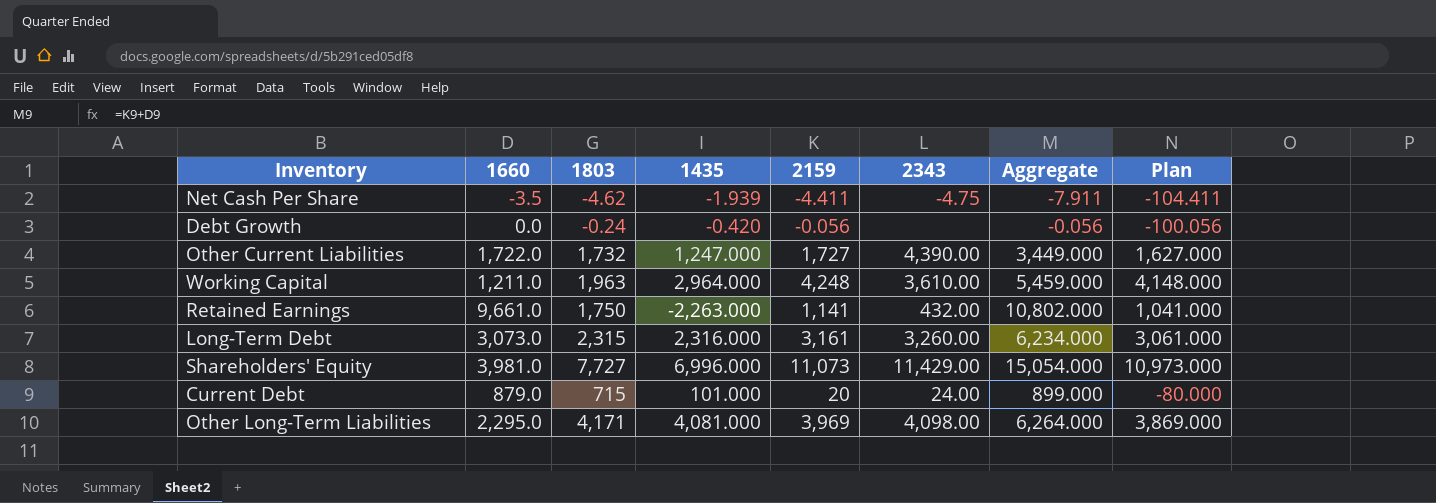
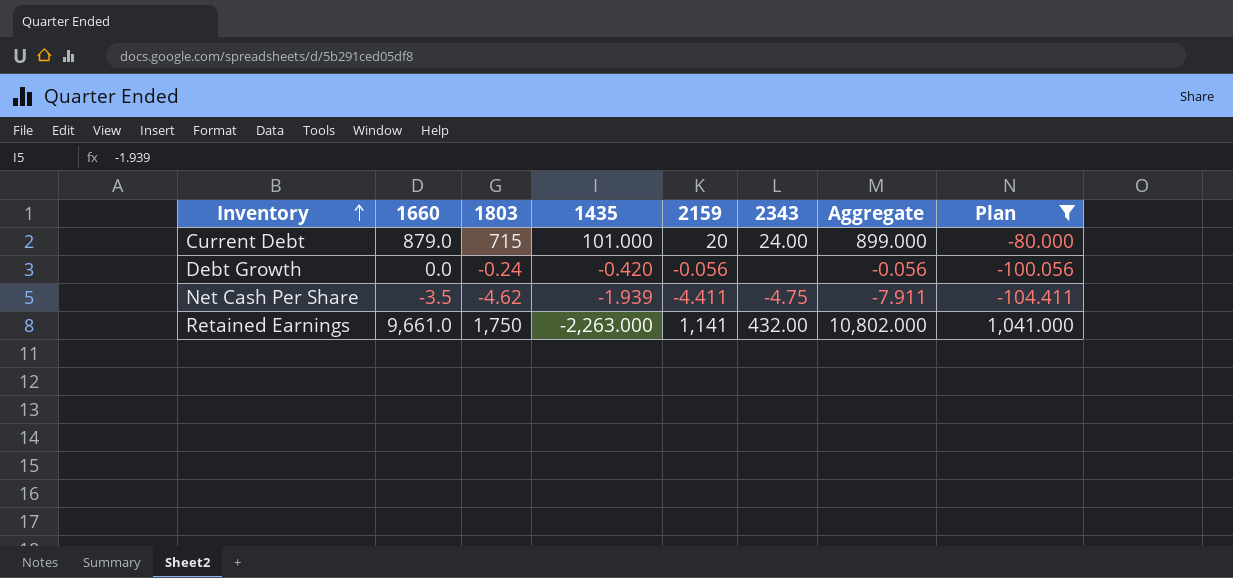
filter: none -> Plan <= 1,041.000
row order: none -> Inventory ascending

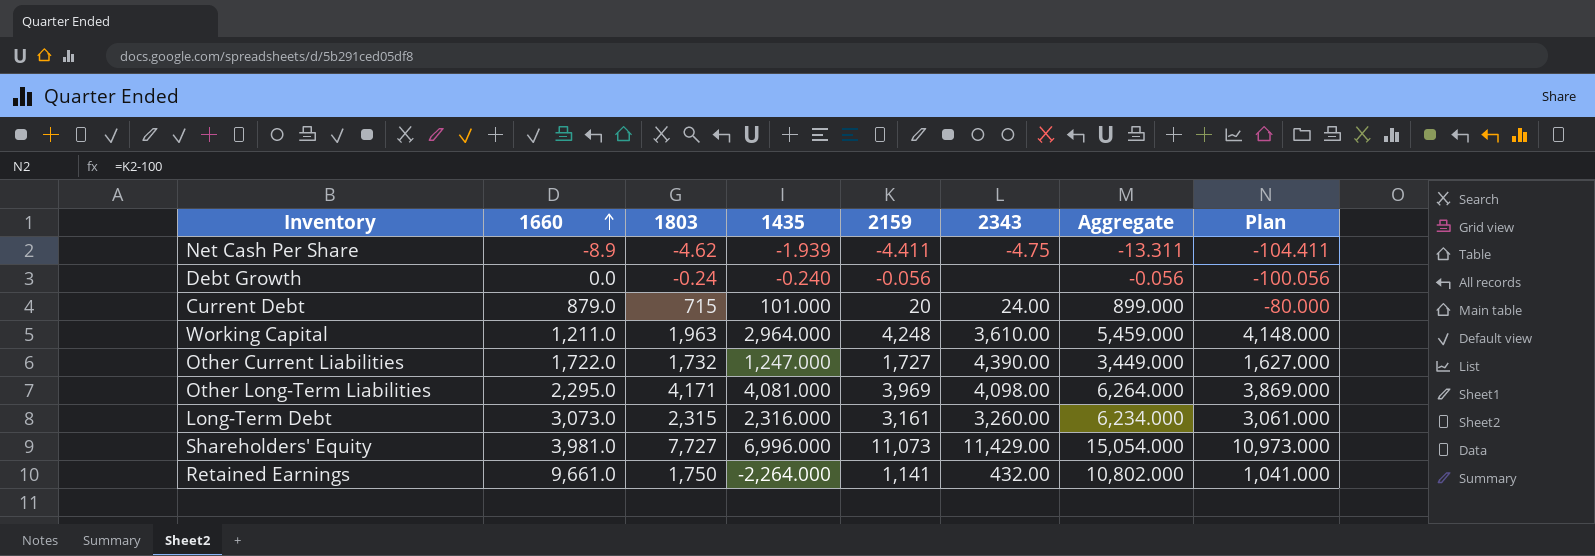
filter: Plan <= 1,041.000 -> none
row order: Inventory ascending -> 1660 ascending
Net Cash Per Share | 1660: -3.5 -> -8.9
Net Cash Per Share | Aggregate: -7.911 -> -13.311
Debt Growth | 1435: -0.420 -> -0.240
Retained Earnings | 1435: -2,263.000 -> -2,264.000

